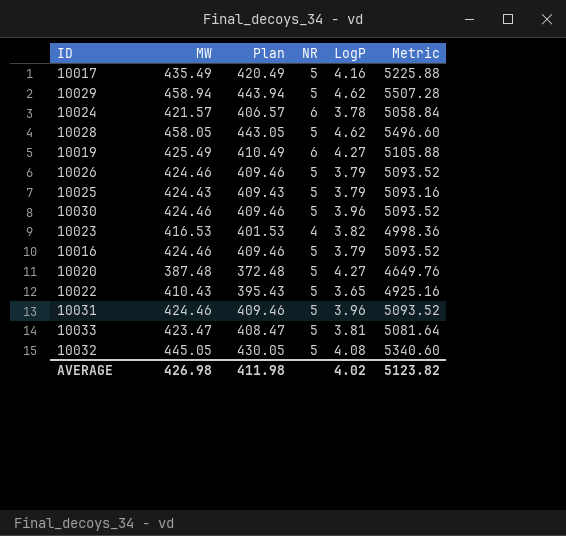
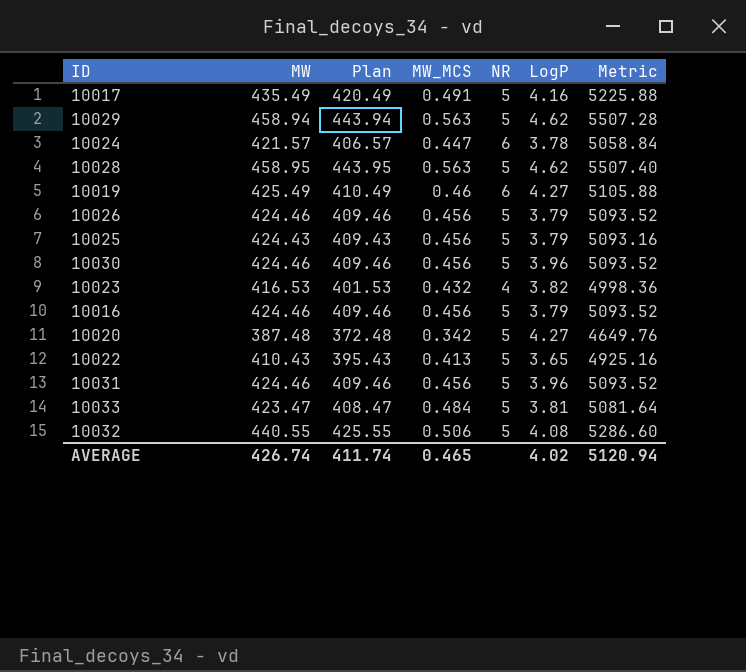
column MW_MCS | position: none -> 4
10028 | MW: 458.05 -> 458.95
10028 | Plan: 443.05 -> 443.95
10028 | Metric: 5496.60 -> 5507.40
10032 | MW: 445.05 -> 440.55
10032 | Plan: 430.05 -> 425.55
10032 | Metric: 5340.60 -> 5286.60
AVERAGE | MW: 426.98 -> 426.74
AVERAGE | Plan: 411.98 -> 411.74
AVERAGE | Metric: 5123.82 -> 5120.94

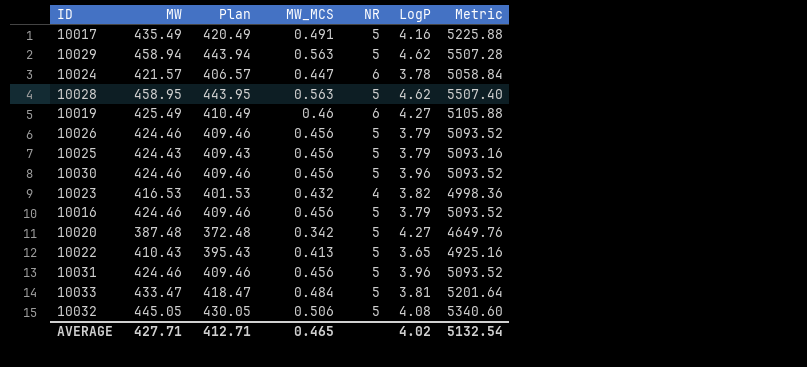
10033 | MW: 423.47 -> 433.47
10033 | Plan: 408.47 -> 418.47
10033 | Metric: 5081.64 -> 5201.64
10032 | MW: 440.55 -> 445.05
10032 | Plan: 425.55 -> 430.05
10032 | Metric: 5286.60 -> 5340.60
AVERAGE | MW: 426.74 -> 427.71
AVERAGE | Plan: 411.74 -> 412.71
AVERAGE | Metric: 5120.94 -> 5132.54

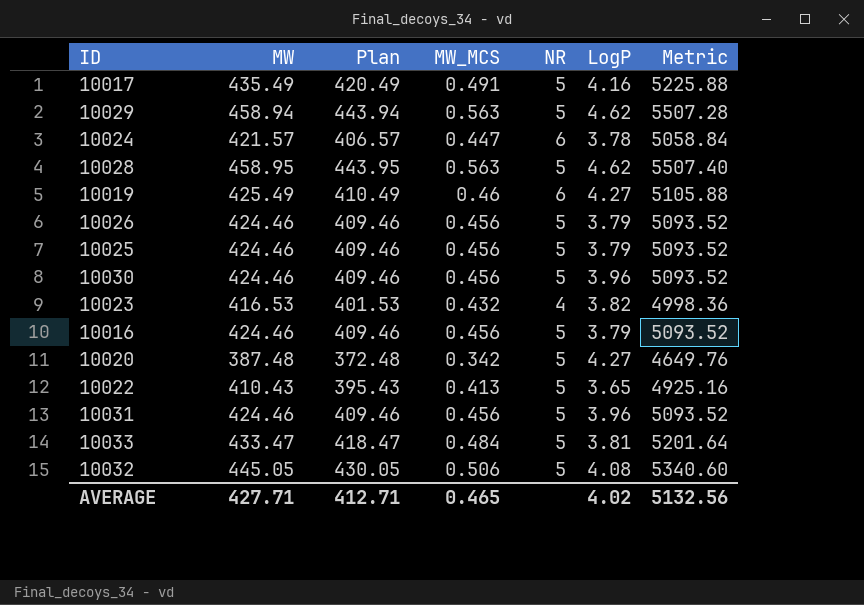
10025 | MW: 424.43 -> 424.46
10025 | Plan: 409.43 -> 409.46
10025 | Metric: 5093.16 -> 5093.52
AVERAGE | Metric: 5132.54 -> 5132.56

